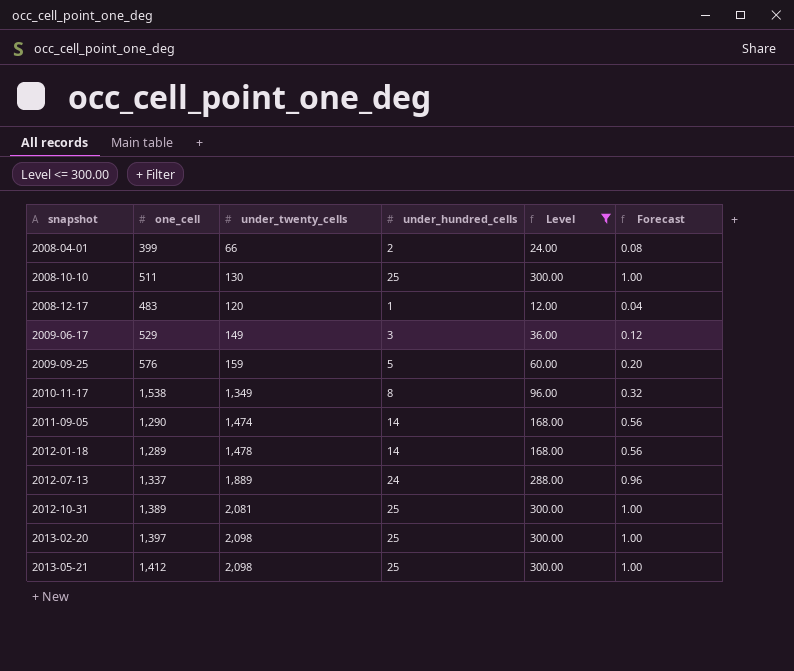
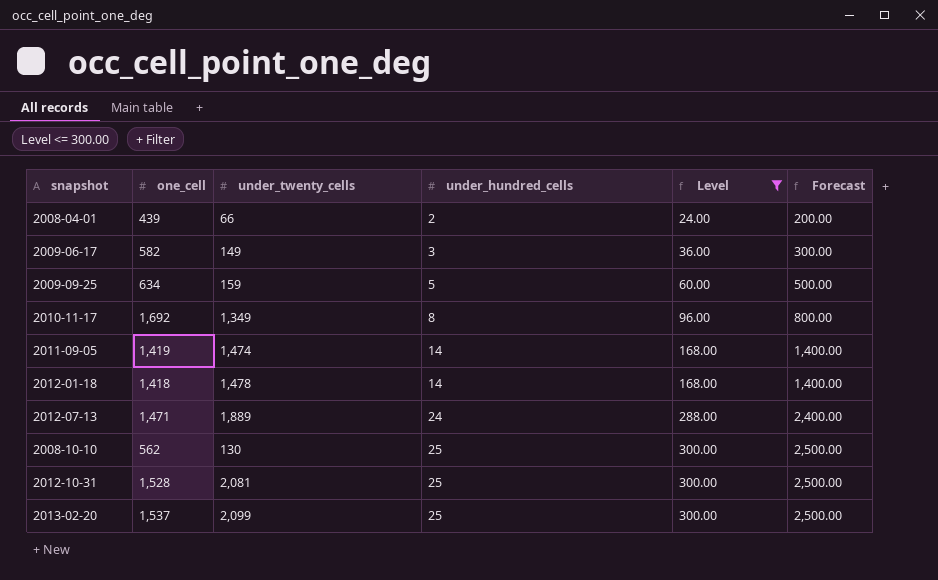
row order: snapshot ascending -> under_hundred_cells ascending
column Forecast | formula: [under_hundred_cells] * 0.04 -> [under_hundred_cells] * 100
row 2008-12-17: 483 | 120 | 1 | 12.00 | 0.04 -> none
row 2013-05-21: 1,412 | 2,098 | 25 | 300.00 | 1.00 -> none
2008-04-01 | one_cell: 399 -> 439
2009-06-17 | one_cell: 529 -> 582
2009-09-25 | one_cell: 576 -> 634
2010-11-17 | one_cell: 1,538 -> 1,692
2011-09-05 | one_cell: 1,290 -> 1,419
2012-01-18 | one_cell: 1,289 -> 1,418
2012-07-13 | one_cell: 1,337 -> 1,471
2008-10-10 | one_cell: 511 -> 562
2012-10-31 | one_cell: 1,389 -> 1,528
2013-02-20 | one_cell: 1,397 -> 1,537
2013-02-20 | under_twenty_cells: 2,098 -> 2,099

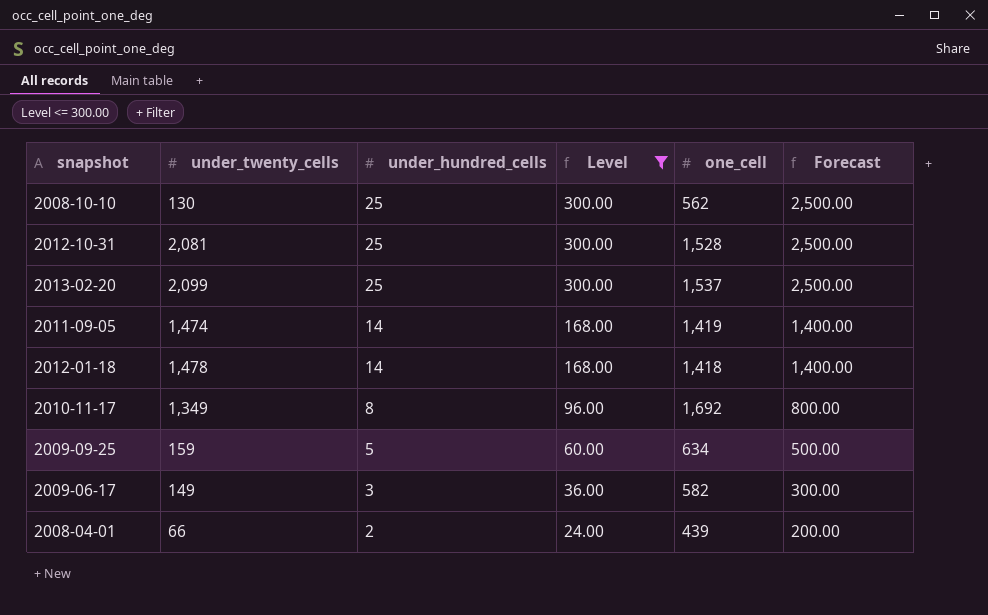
row order: under_hundred_cells ascending -> under_hundred_cells descending
column one_cell | position: 2 -> 5
row 2012-07-13: 1,471 | 1,889 | 24 | 288.00 | 2,400.00 -> none

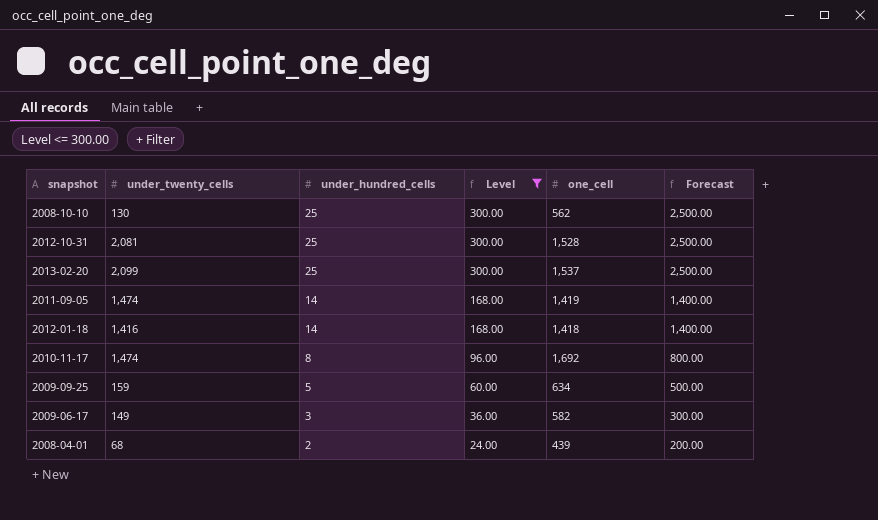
2012-01-18 | under_twenty_cells: 1,478 -> 1,416
2010-11-17 | under_twenty_cells: 1,349 -> 1,474
2008-04-01 | under_twenty_cells: 66 -> 68

